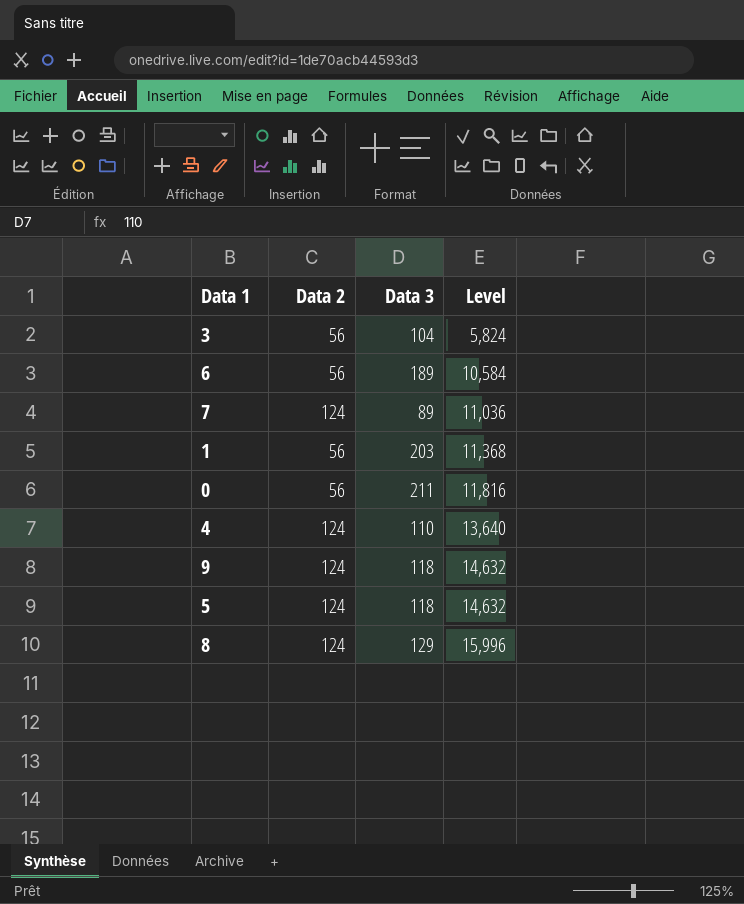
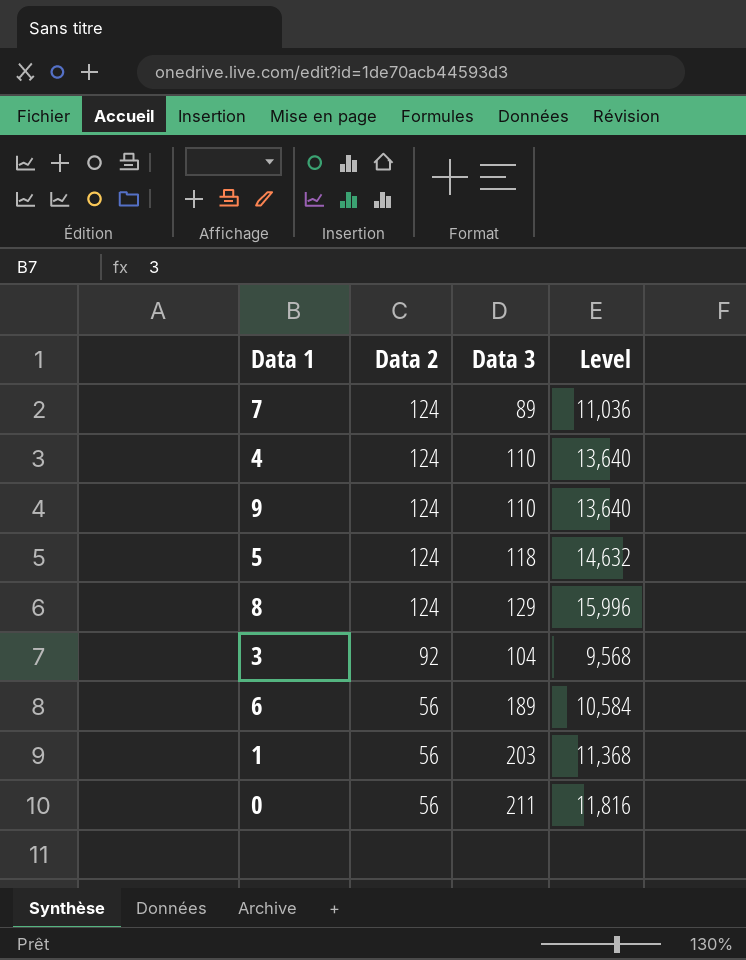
row order: Level ascending -> Data 2 descending
9 | Data 3: 118 -> 110
9 | Level: 14,632 -> 13,640
3 | Data 2: 56 -> 92
3 | Level: 5,824 -> 9,568

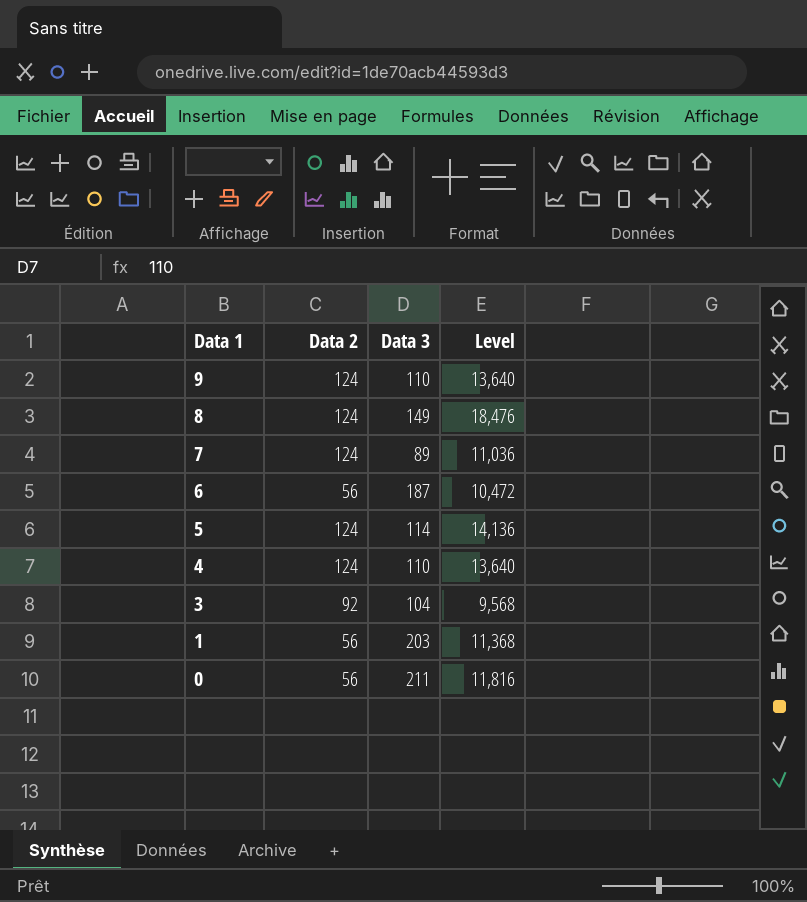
row order: Data 2 descending -> Data 1 descending
8 | Data 3: 129 -> 149
8 | Level: 15,996 -> 18,476
6 | Data 3: 189 -> 187
6 | Level: 10,584 -> 10,472
5 | Data 3: 118 -> 114
5 | Level: 14,632 -> 14,136

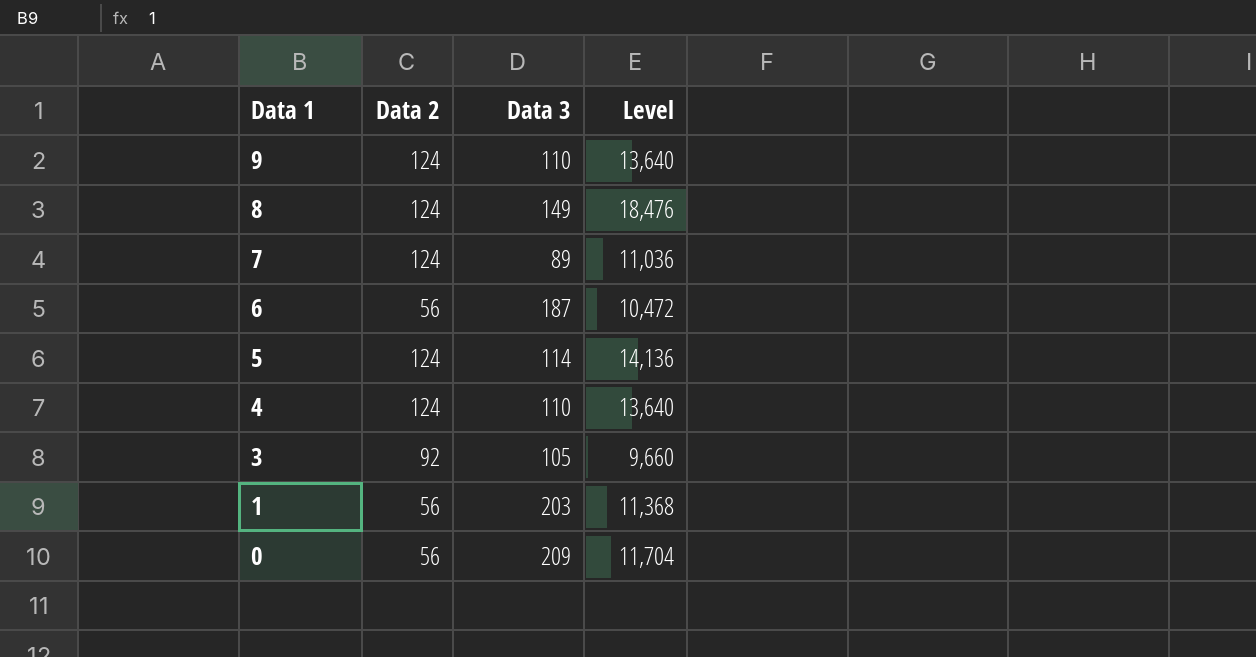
3 | Data 3: 104 -> 105
3 | Level: 9,568 -> 9,660
0 | Data 3: 211 -> 209
0 | Level: 11,816 -> 11,704

